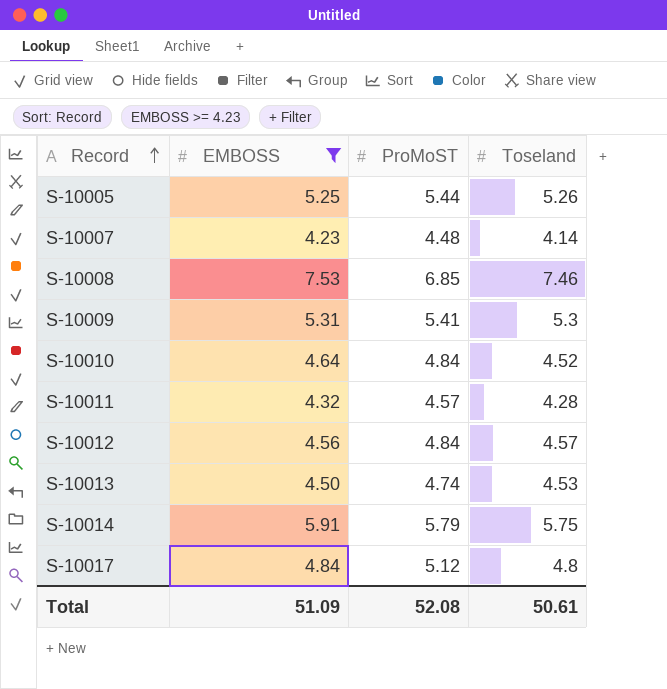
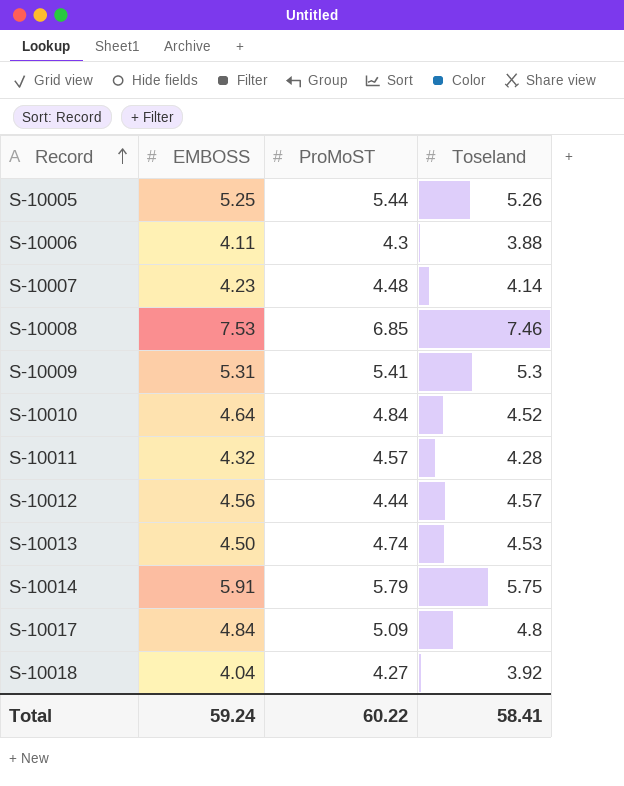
filter: EMBOSS >= 4.23 -> none
S-10012 | ProMoST: 4.84 -> 4.44
S-10017 | ProMoST: 5.12 -> 5.09
Total | EMBOSS: 51.09 -> 59.24
Total | ProMoST: 52.08 -> 60.22
Total | Toseland: 50.61 -> 58.41

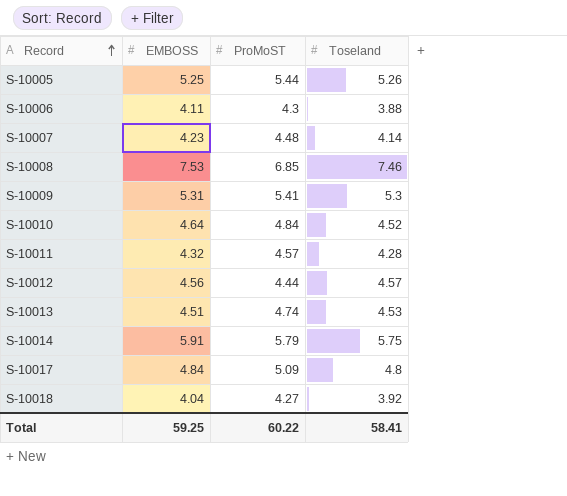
S-10013 | EMBOSS: 4.50 -> 4.51
Total | EMBOSS: 59.24 -> 59.25

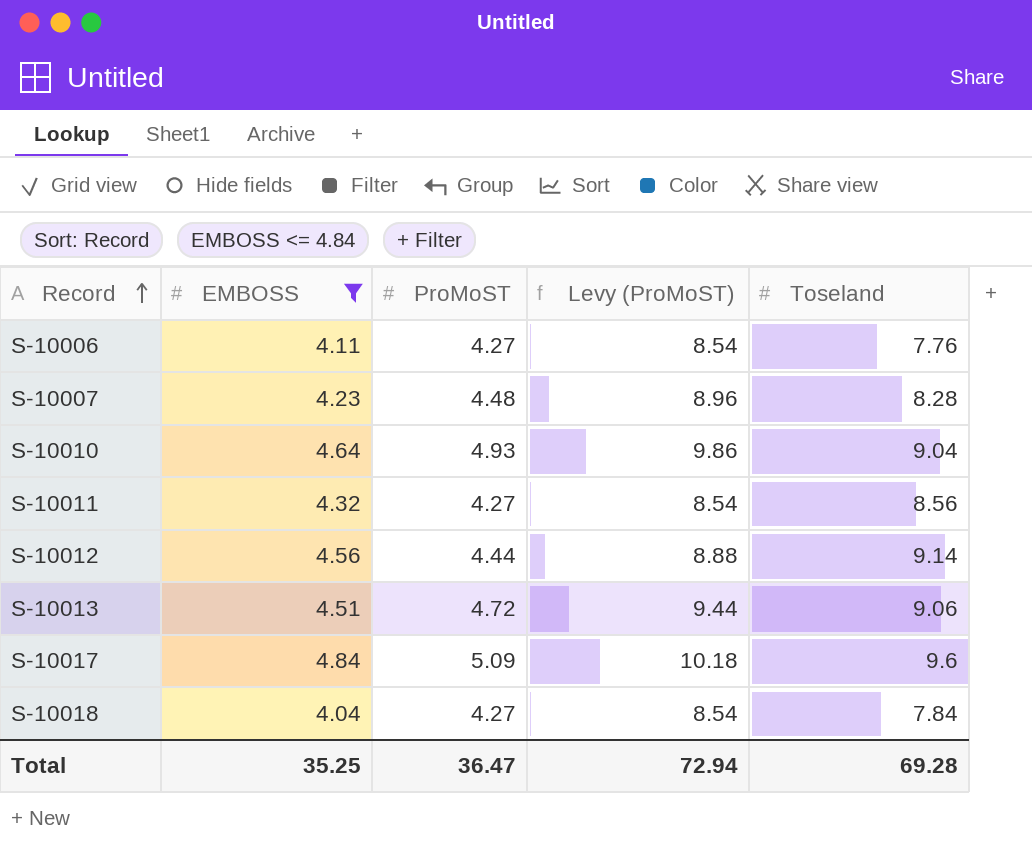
filter: none -> EMBOSS <= 4.84
column Levy (ProMoST) | formula: none -> [ProMoST] * 2
S-10006 | ProMoST: 4.3 -> 4.27
S-10006 | Toseland: 3.88 -> 7.76
S-10007 | Toseland: 4.14 -> 8.28
S-10010 | ProMoST: 4.84 -> 4.93
S-10010 | Toseland: 4.52 -> 9.04
S-10011 | ProMoST: 4.57 -> 4.27
S-10011 | Toseland: 4.28 -> 8.56
S-10012 | Toseland: 4.57 -> 9.14
S-10013 | ProMoST: 4.74 -> 4.72
S-10013 | Toseland: 4.53 -> 9.06
S-10017 | Toseland: 4.8 -> 9.6
S-10018 | Toseland: 3.92 -> 7.84
Total | EMBOSS: 59.25 -> 35.25
Total | ProMoST: 60.22 -> 36.47
Total | Toseland: 58.41 -> 69.28

